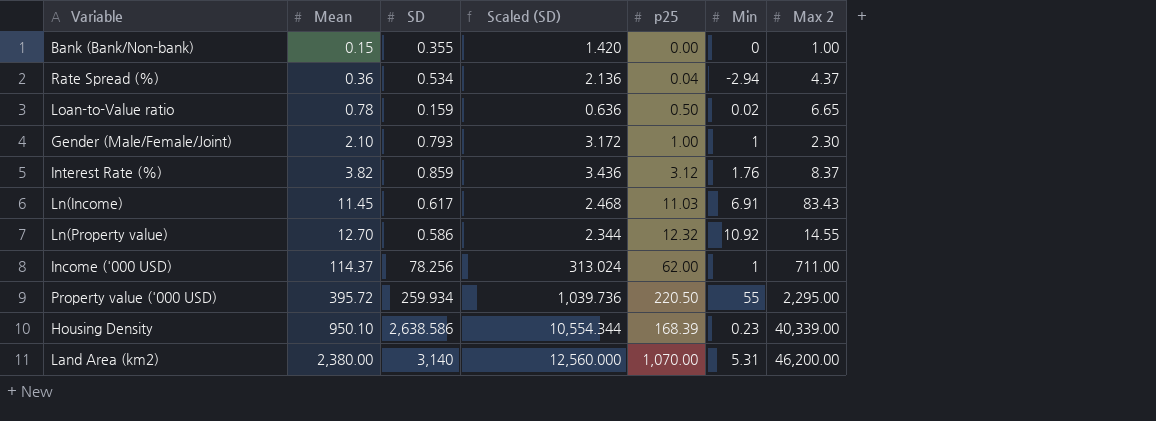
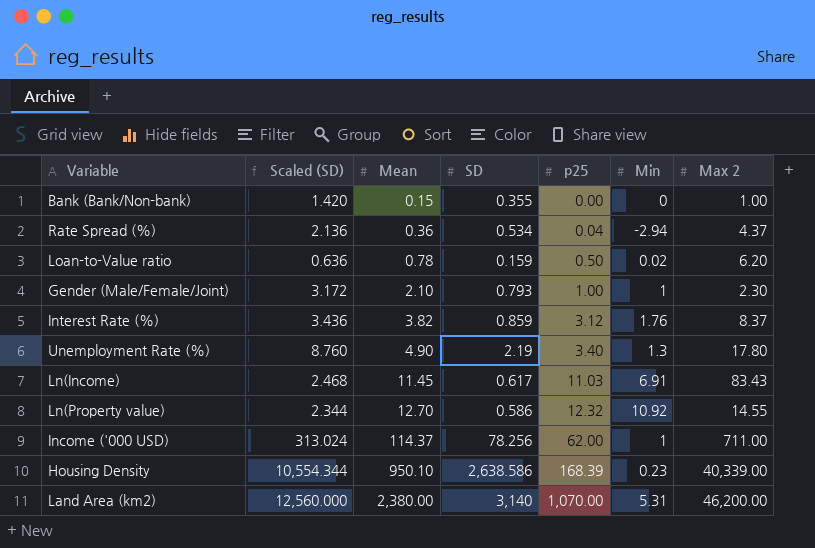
column Scaled (SD) | position: 4 -> 2
row Property value ('000 USD): 395.72 | 259.934 | 1,039.736 | 220.50 | 55 | 2,295.00 -> none
Loan-to-Value ratio | Max 2: 6.65 -> 6.20
row Unemployment Rate (%): none -> 8.760 | 4.90 | 2.19 | 3.40 | 1.3 | 17.80

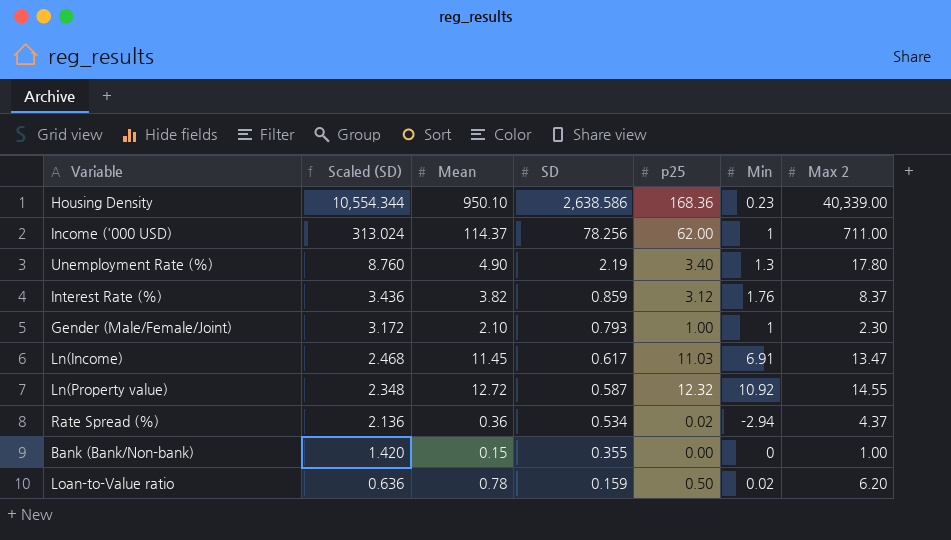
row order: Mean ascending -> Scaled (SD) descending
row Land Area (km2): 12,560.000 | 2,380.00 | 3,140 | 1,070.00 | 5.31 | 46,200.00 -> none
Housing Density | p25: 168.39 -> 168.36
Ln(Income) | Max 2: 83.43 -> 13.47
Ln(Property value) | Scaled (SD): 2.344 -> 2.348
Ln(Property value) | Mean: 12.70 -> 12.72
Ln(Property value) | SD: 0.586 -> 0.587
Rate Spread (%) | p25: 0.04 -> 0.02

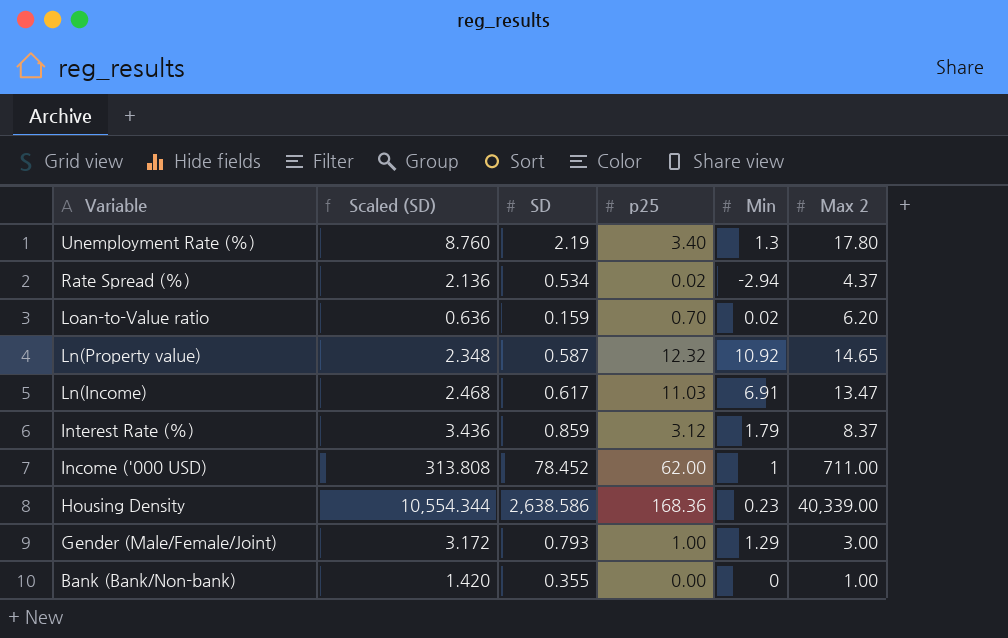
row order: Scaled (SD) descending -> Variable descending
column Mean | position: 3 -> none
Loan-to-Value ratio | p25: 0.50 -> 0.70
Ln(Property value) | Max 2: 14.55 -> 14.65
Interest Rate (%) | Min: 1.76 -> 1.79
Income ('000 USD) | Scaled (SD): 313.024 -> 313.808
Income ('000 USD) | SD: 78.256 -> 78.452
Gender (Male/Female/Joint) | Min: 1 -> 1.29
Gender (Male/Female/Joint) | Max 2: 2.30 -> 3.00

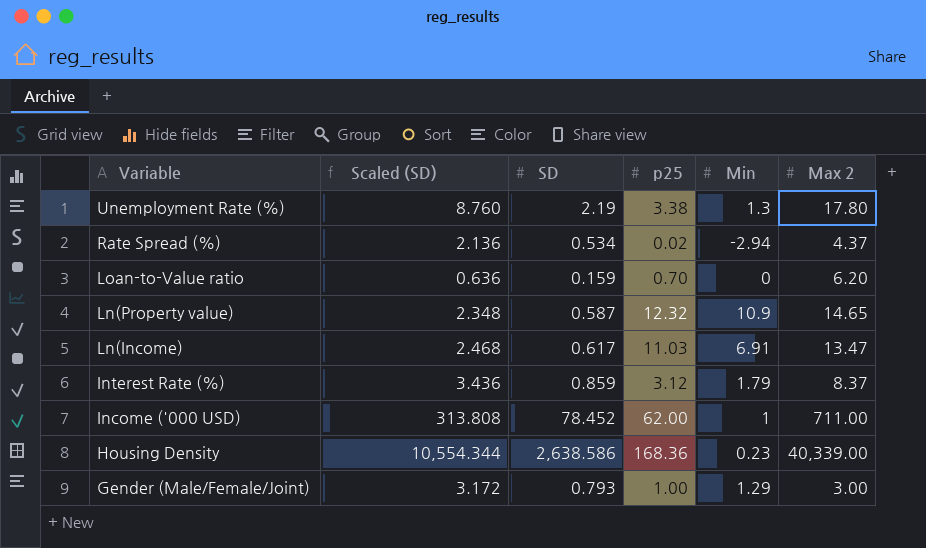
row Bank (Bank/Non-bank): 1.420 | 0.355 | 0.00 | 0 | 1.00 -> none
Unemployment Rate (%) | p25: 3.40 -> 3.38
Loan-to-Value ratio | Min: 0.02 -> 0
Ln(Property value) | Min: 10.92 -> 10.9

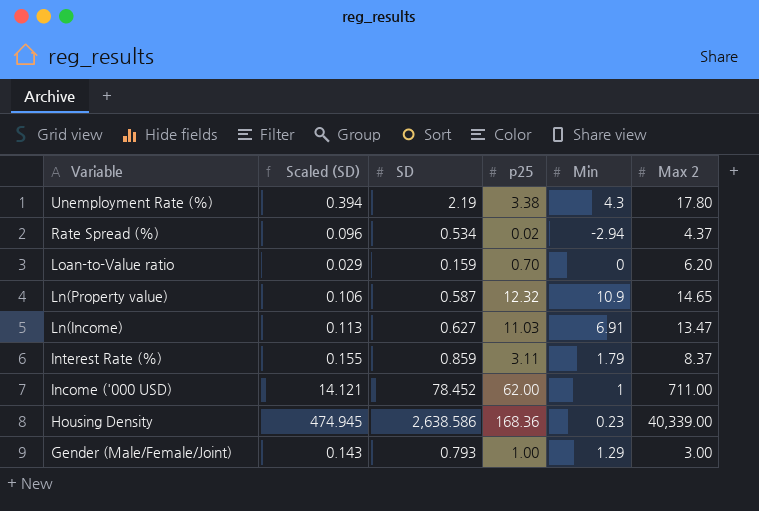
column Scaled (SD) | formula: [SD] * 4 -> [SD] * 0.18
Unemployment Rate (%) | Min: 1.3 -> 4.3
Ln(Income) | SD: 0.617 -> 0.627
Interest Rate (%) | p25: 3.12 -> 3.11

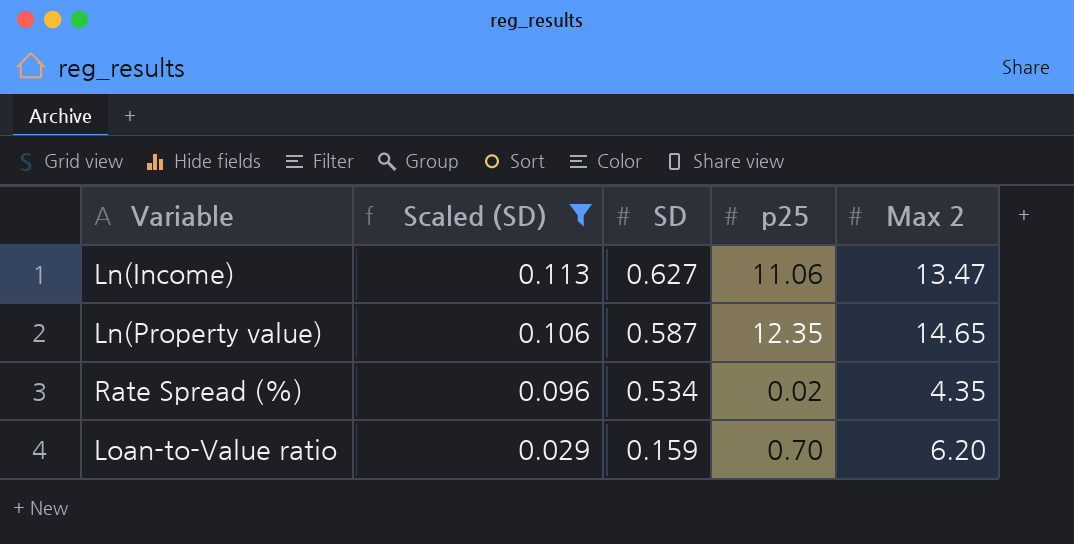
filter: none -> Scaled (SD) <= 0.113
row order: Variable descending -> Scaled (SD) descending
column Min | position: 5 -> none
Ln(Income) | p25: 11.03 -> 11.06
Ln(Property value) | p25: 12.32 -> 12.35
Rate Spread (%) | Max 2: 4.37 -> 4.35

